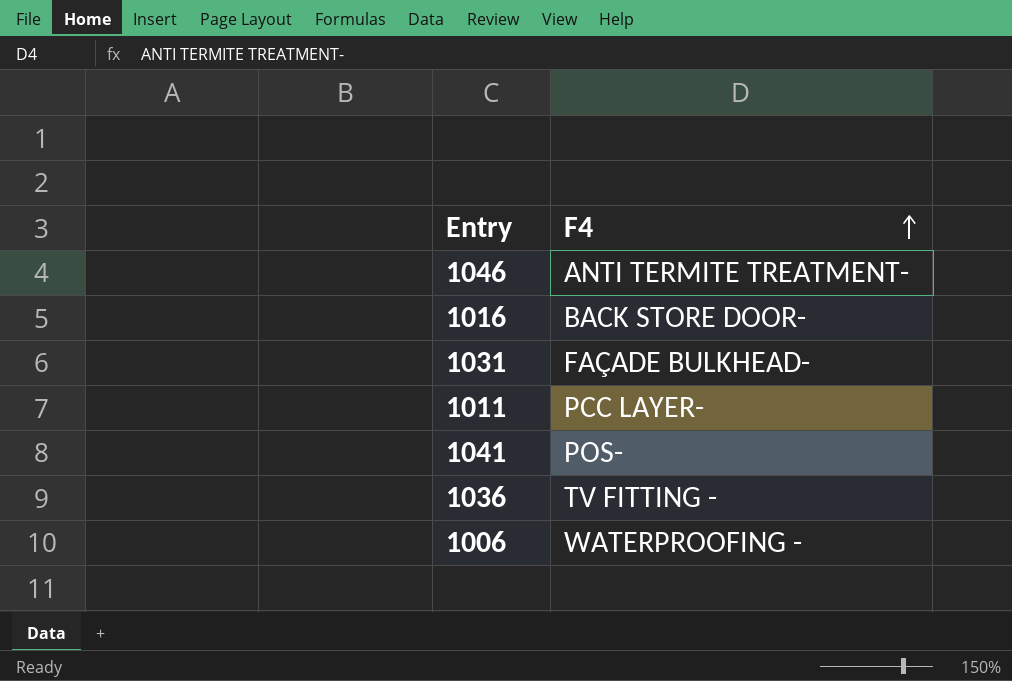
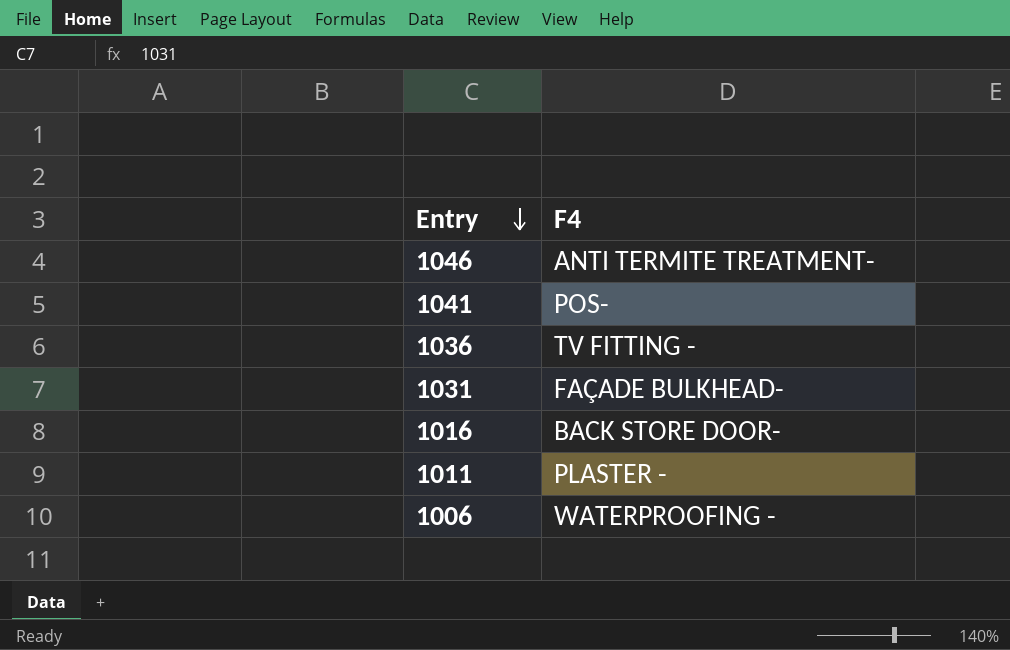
row order: F4 ascending -> Entry descending
1011 | F4: PCC LAYER- -> PLASTER -

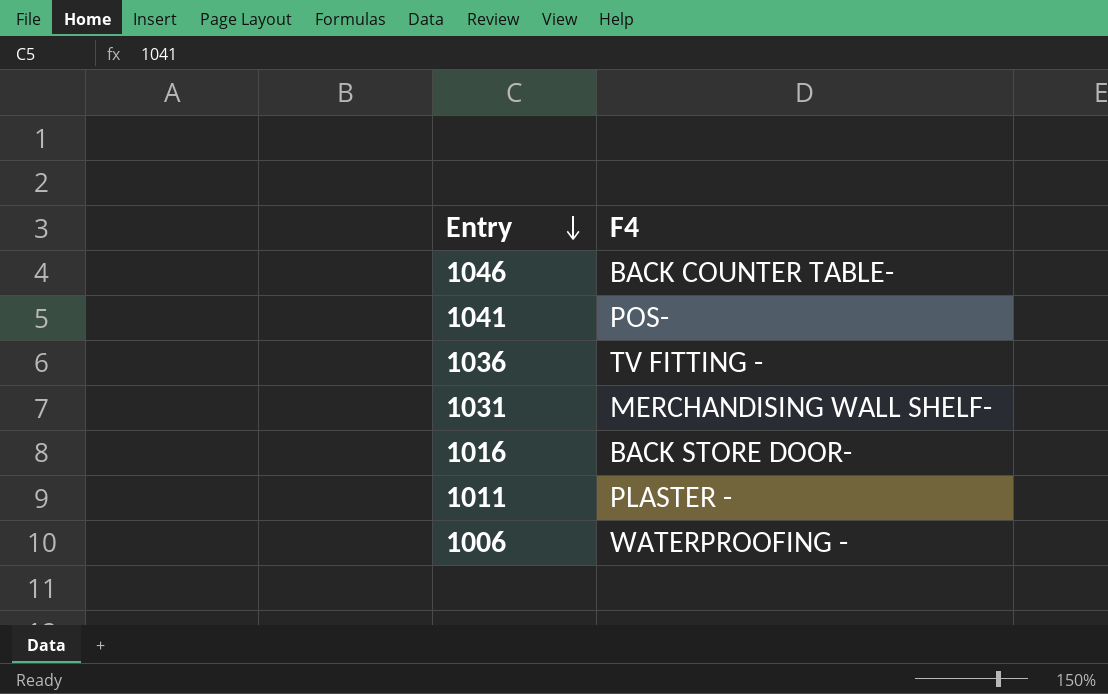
1046 | F4: ANTI TERMITE TREATMENT- -> BACK COUNTER TABLE-
1031 | F4: FAÇADE BULKHEAD- -> MERCHANDISING WALL SHELF-

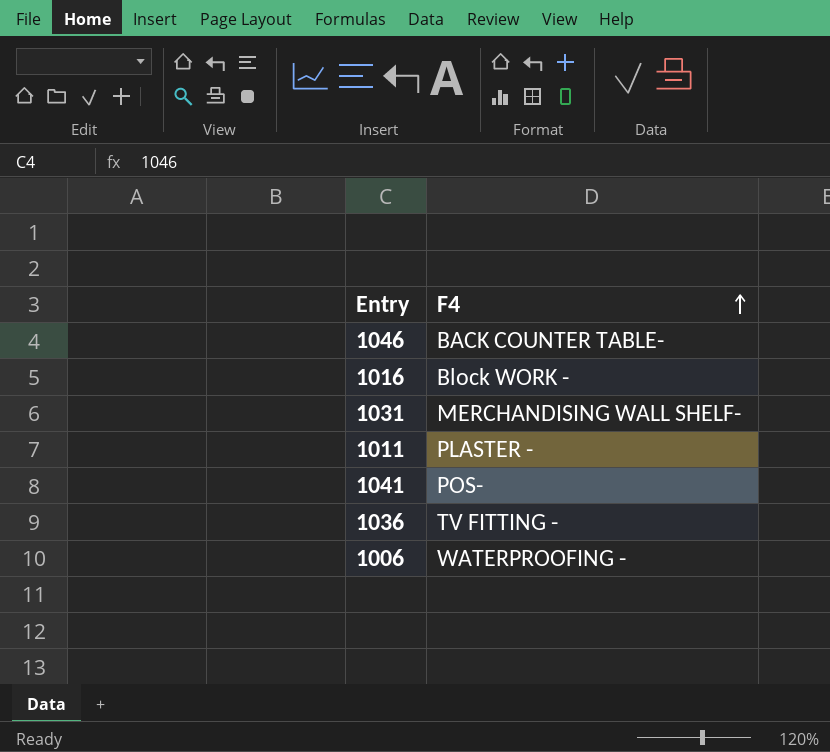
row order: Entry descending -> F4 ascending
1016 | F4: BACK STORE DOOR- -> Block WORK -

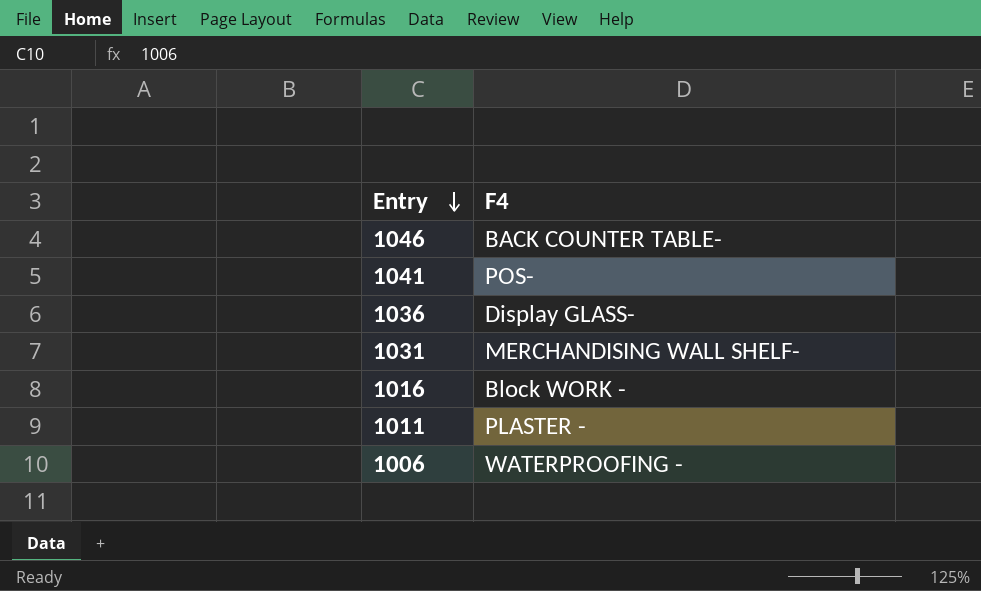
row order: F4 ascending -> Entry descending
1036 | F4: TV FITTING - -> Display GLASS-

